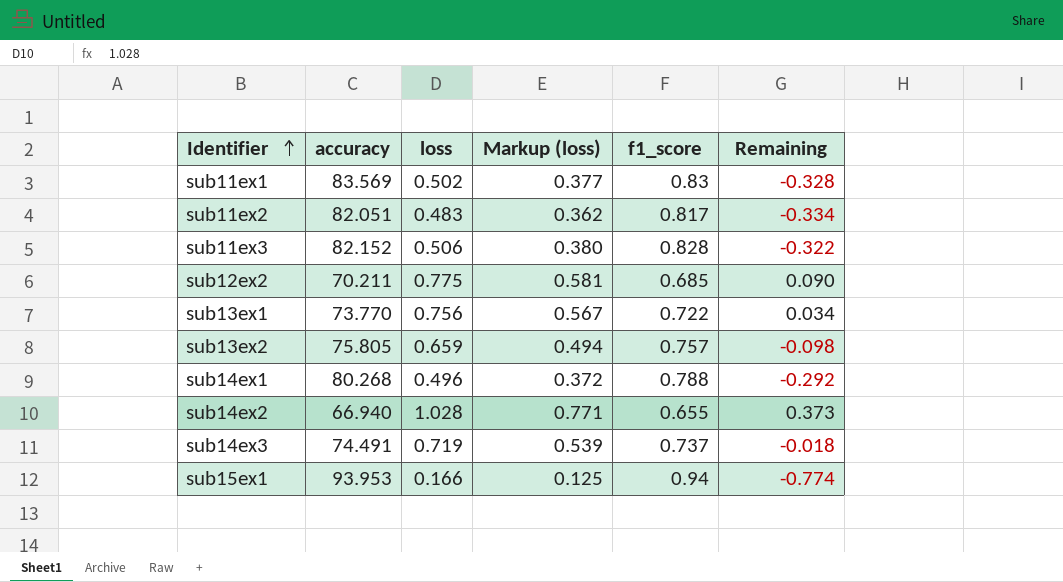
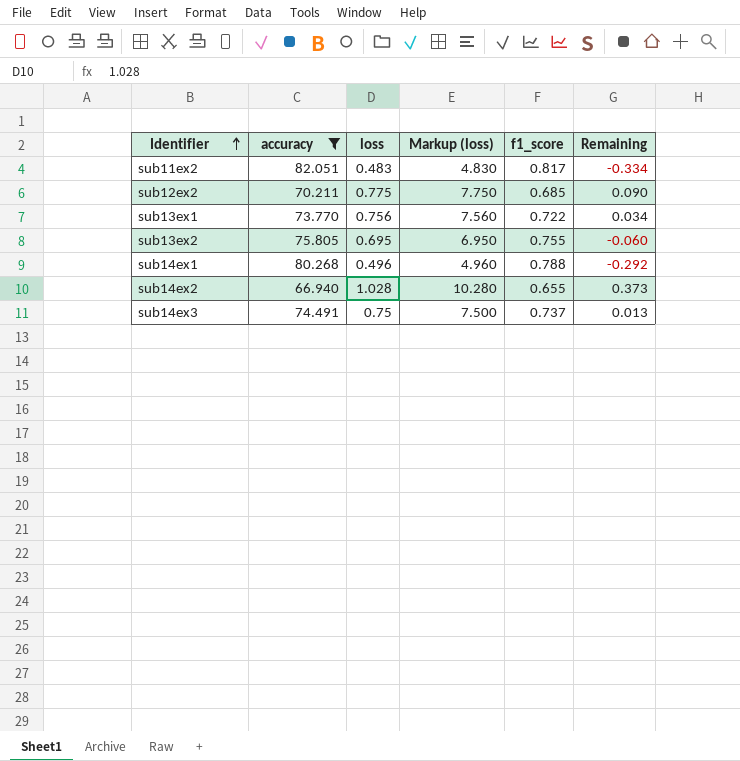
filter: none -> accuracy <= 82.051
column Markup (loss) | formula: [loss] * 0.75 -> [loss] * 10
sub13ex2 | loss: 0.659 -> 0.695
sub13ex2 | f1_score: 0.757 -> 0.755
sub13ex2 | Remaining: -0.098 -> -0.060
sub14ex3 | loss: 0.719 -> 0.75
sub14ex3 | Remaining: -0.018 -> 0.013

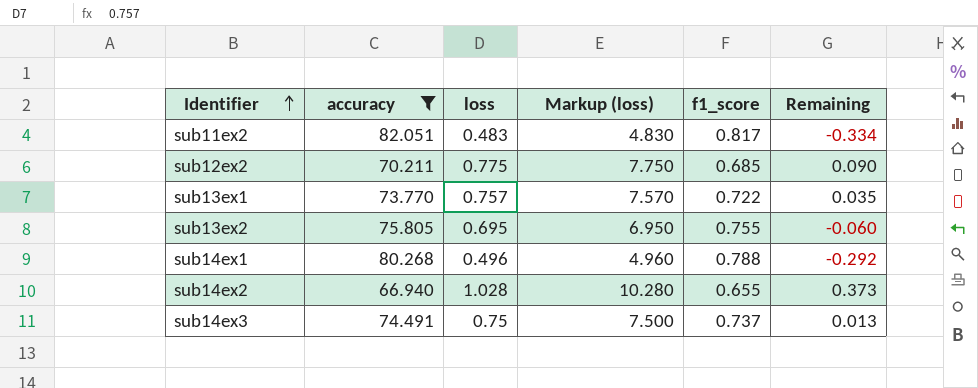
sub13ex1 | loss: 0.756 -> 0.757
sub13ex1 | Markup (loss): 7.560 -> 7.570
sub13ex1 | Remaining: 0.034 -> 0.035

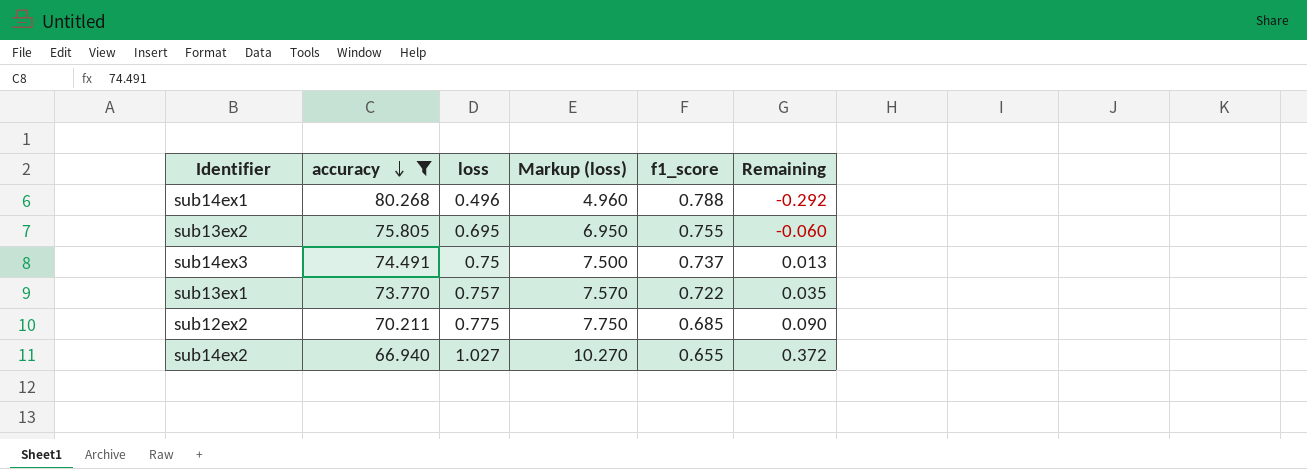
row order: Identifier ascending -> accuracy descending
row sub11ex2: 82.051 | 0.483 | 4.830 | 0.817 | -0.334 -> none
sub14ex2 | loss: 1.028 -> 1.027
sub14ex2 | Markup (loss): 10.280 -> 10.270
sub14ex2 | Remaining: 0.373 -> 0.372

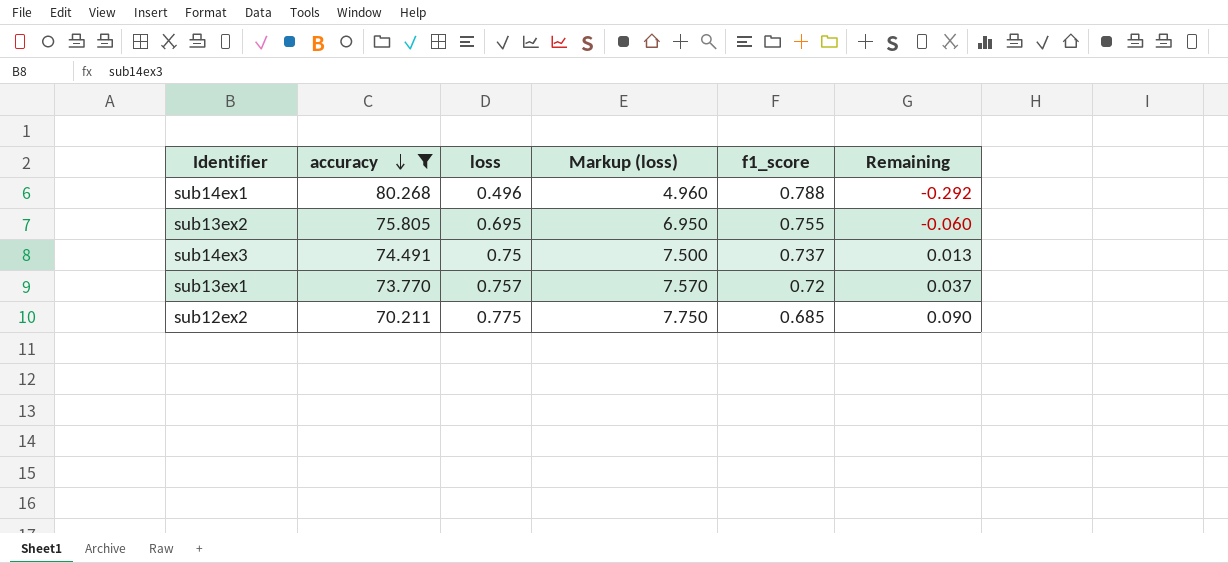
row sub14ex2: 66.940 | 1.027 | 10.270 | 0.655 | 0.372 -> none
sub13ex1 | f1_score: 0.722 -> 0.72
sub13ex1 | Remaining: 0.035 -> 0.037

